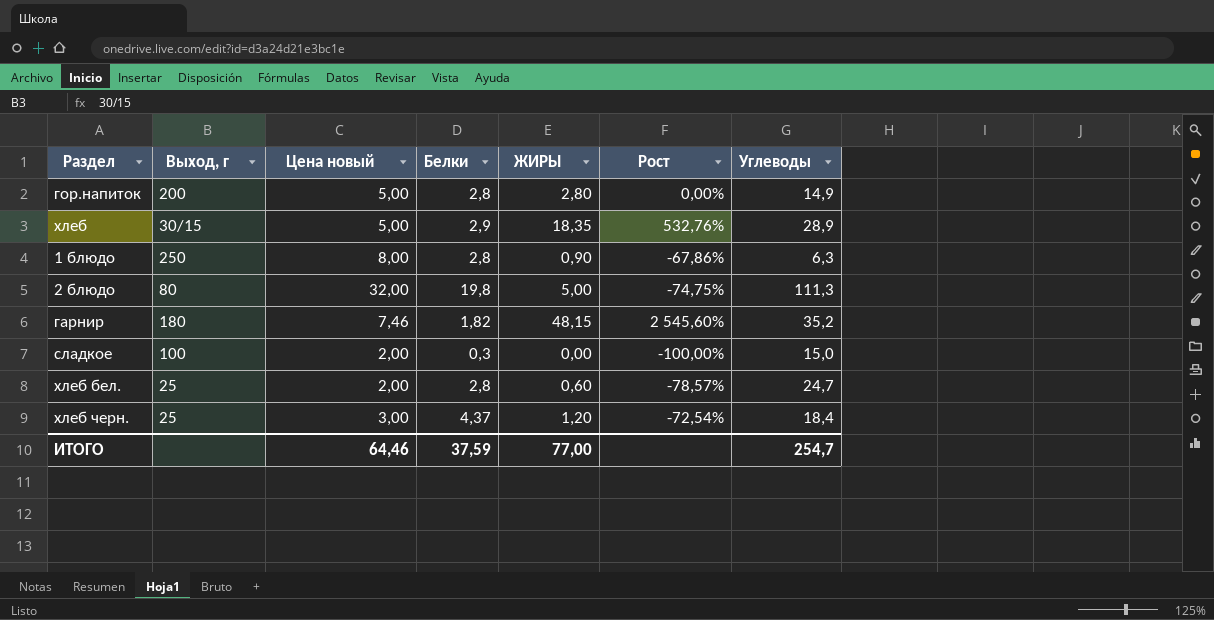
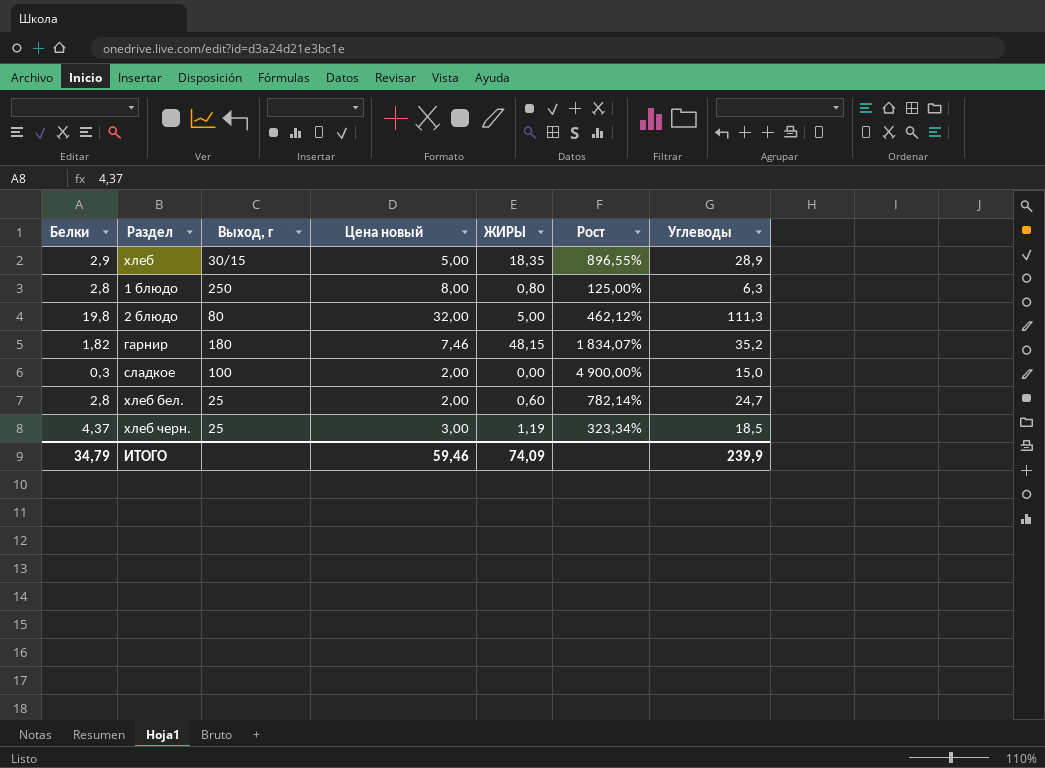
column Белки | position: 4 -> 1
column Рост | formula: ([ЖИРЫ] - [Белки]) / [Белки] -> ([Углеводы] - [Белки]) / [Белки]
row гор.напиток: 200 | 5,00 | 2,8 | 2,80 | 0,00% | 14,9 -> none
1 блюдо | ЖИРЫ: 0,90 -> 0,80
хлеб черн. | ЖИРЫ: 1,20 -> 1,19
хлеб черн. | Углеводы: 18,4 -> 18,5
ИТОГО | Белки: 37,59 -> 34,79
ИТОГО | Цена новый: 64,46 -> 59,46
ИТОГО | ЖИРЫ: 77,00 -> 74,09
ИТОГО | Углеводы: 254,7 -> 239,9

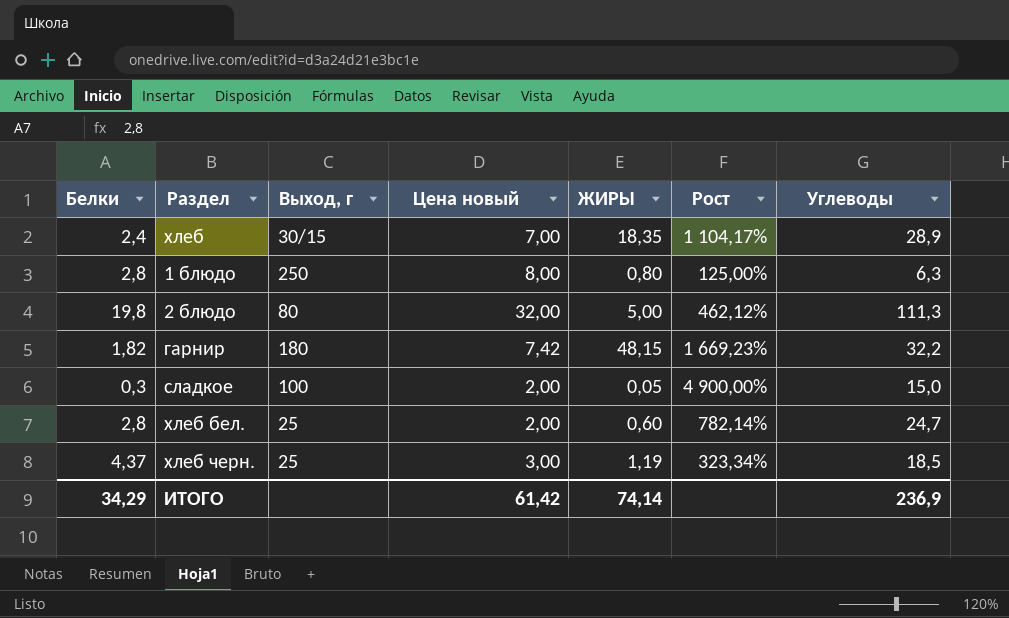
хлеб | Белки: 2,9 -> 2,4
хлеб | Цена новый: 5,00 -> 7,00
хлеб | Рост: 896,55% -> 1 104,17%
гарнир | Цена новый: 7,46 -> 7,42
гарнир | Рост: 1 834,07% -> 1 669,23%
гарнир | Углеводы: 35,2 -> 32,2
сладкое | ЖИРЫ: 0,00 -> 0,05
ИТОГО | Белки: 34,79 -> 34,29
ИТОГО | Цена новый: 59,46 -> 61,42
ИТОГО | ЖИРЫ: 74,09 -> 74,14
ИТОГО | Углеводы: 239,9 -> 236,9

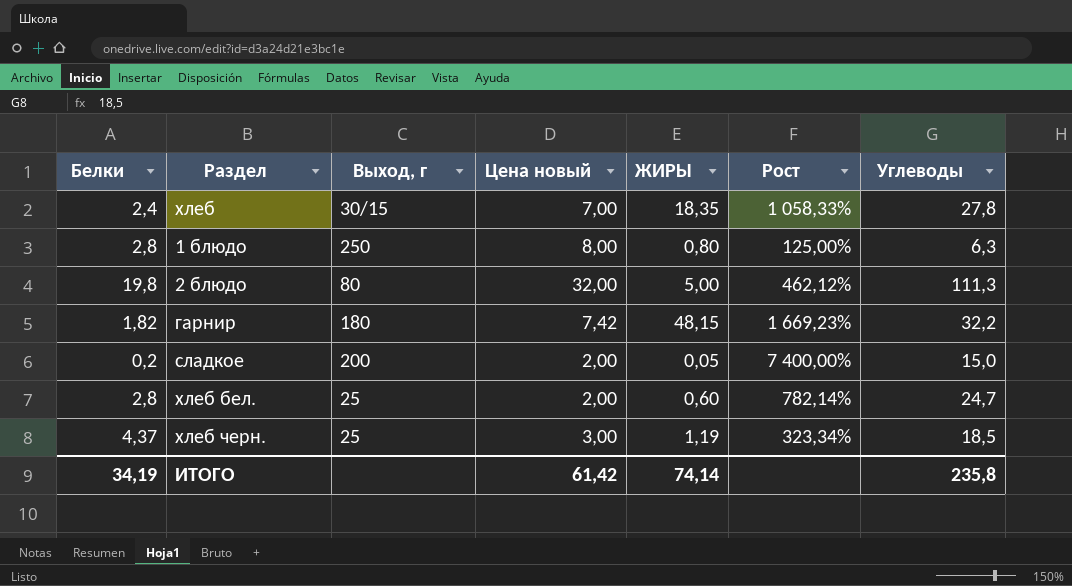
хлеб | Рост: 1 104,17% -> 1 058,33%
хлеб | Углеводы: 28,9 -> 27,8
сладкое | Белки: 0,3 -> 0,2
сладкое | Выход, г: 100 -> 200
сладкое | Рост: 4 900,00% -> 7 400,00%
ИТОГО | Белки: 34,29 -> 34,19
ИТОГО | Углеводы: 236,9 -> 235,8

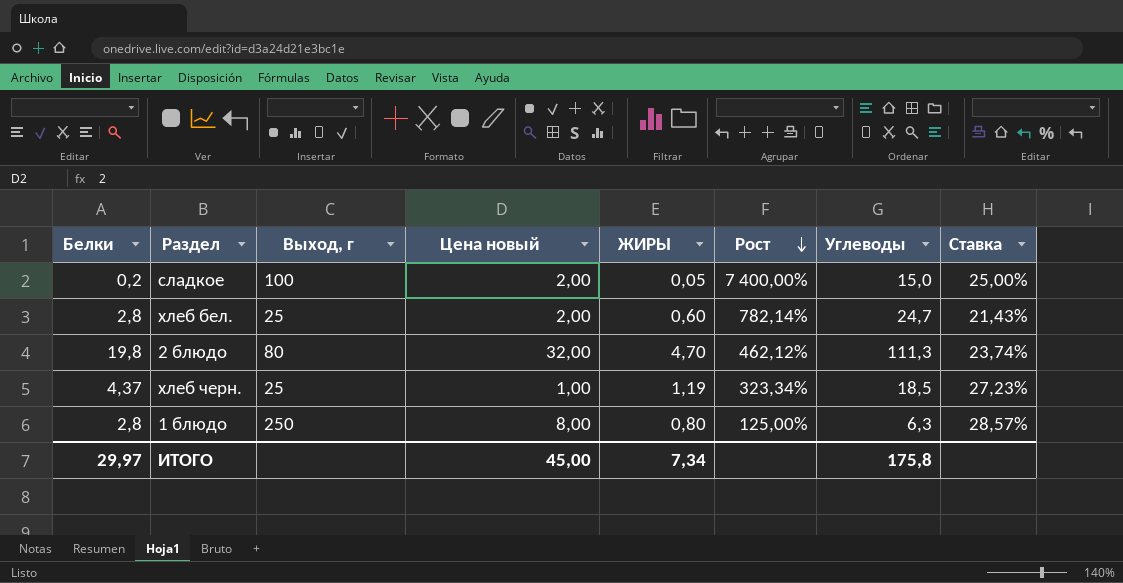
row order: none -> Рост descending
column Ставка | formula: none -> [ЖИРЫ] / [Белки]
row хлеб: 2,4 | 30/15 | 7,00 | 18,35 | 1 058,33% | 27,8 -> none
row гарнир: 1,82 | 180 | 7,42 | 48,15 | 1 669,23% | 32,2 -> none
сладкое | Выход, г: 200 -> 100
2 блюдо | ЖИРЫ: 5,00 -> 4,70
хлеб черн. | Цена новый: 3,00 -> 1,00
ИТОГО | Белки: 34,19 -> 29,97
ИТОГО | Цена новый: 61,42 -> 45,00
ИТОГО | ЖИРЫ: 74,14 -> 7,34
ИТОГО | Углеводы: 235,8 -> 175,8

